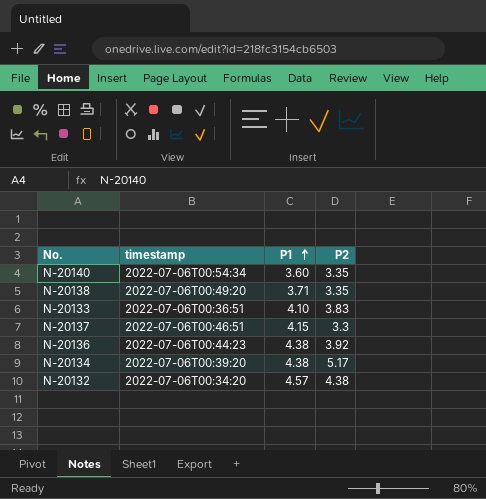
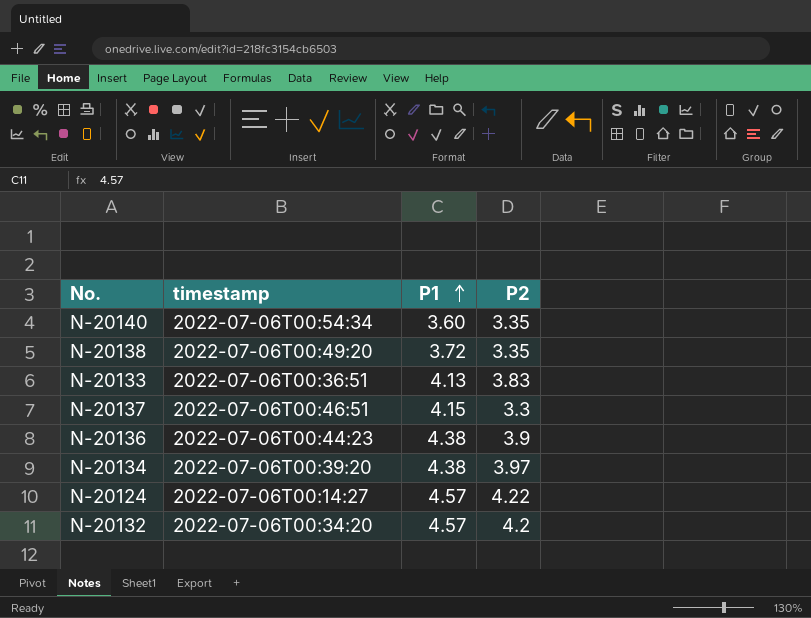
N-20138 | P1: 3.71 -> 3.72
N-20133 | P1: 4.10 -> 4.13
N-20136 | P2: 3.92 -> 3.9
N-20134 | P2: 5.17 -> 3.97
row N-20124: none -> 2022-07-06T00:14:27 | 4.57 | 4.22
N-20132 | P2: 4.38 -> 4.2

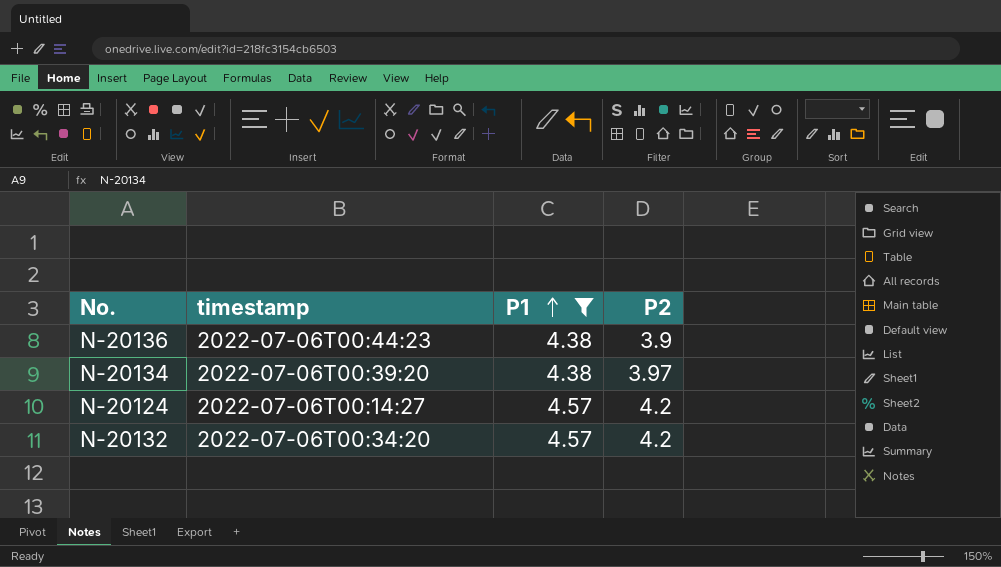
filter: none -> P1 >= 4.38
N-20124 | P2: 4.22 -> 4.2

